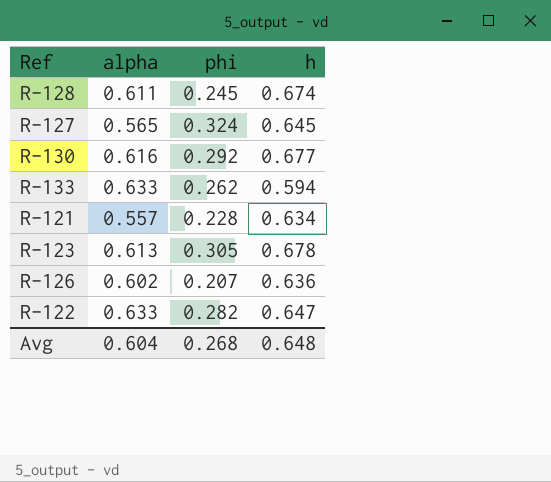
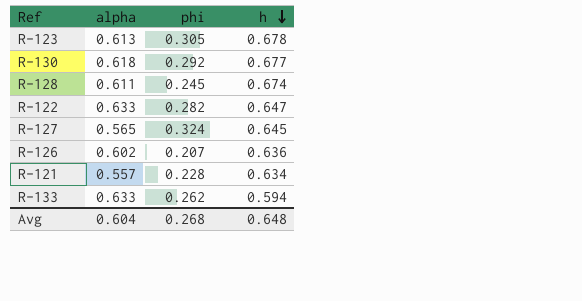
row order: none -> h descending
R-130 | alpha: 0.616 -> 0.618

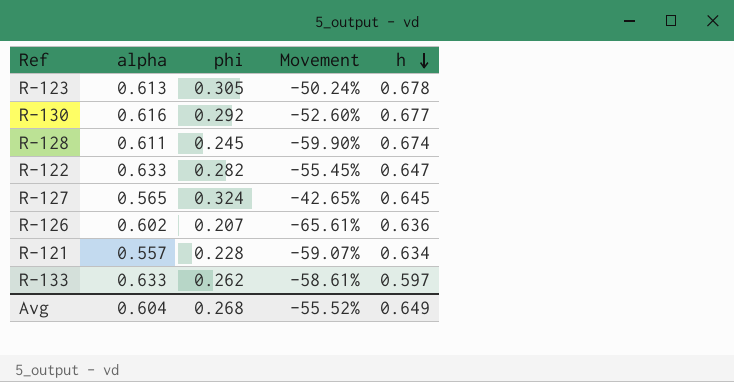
column Movement | formula: none -> ([phi] - [alpha]) / [alpha]
R-130 | alpha: 0.618 -> 0.616
R-133 | h: 0.594 -> 0.597
Avg | h: 0.648 -> 0.649

